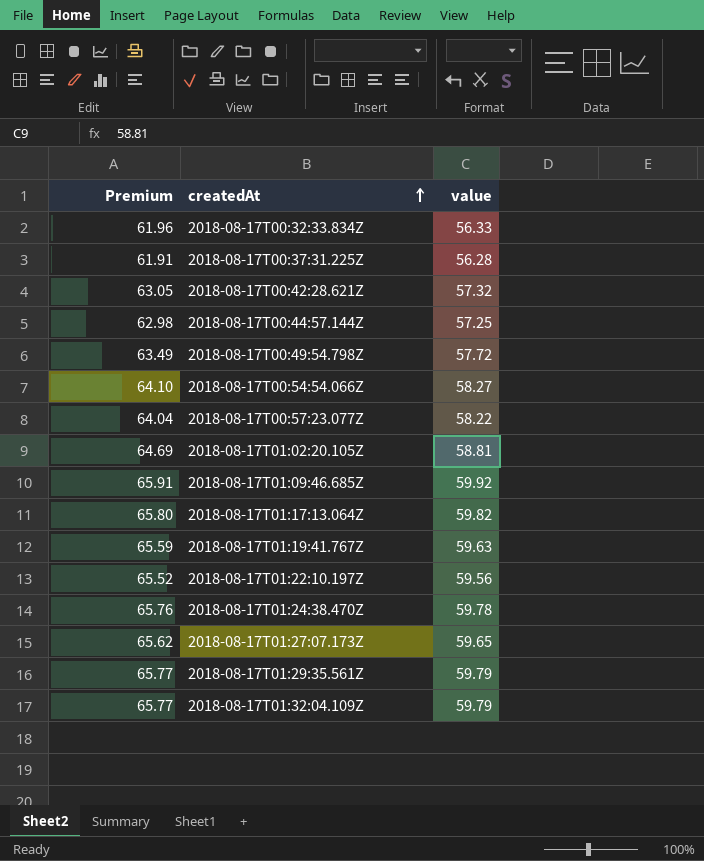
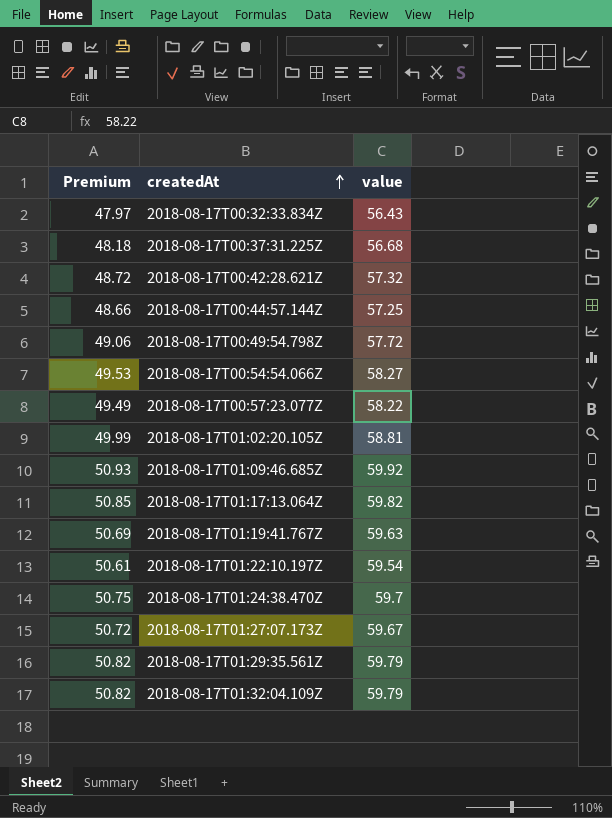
column Premium | formula: [value] * 1.1 -> [value] * 0.85
2018-08-17T00:32:33.834Z | value: 56.33 -> 56.43
2018-08-17T00:37:31.225Z | value: 56.28 -> 56.68
2018-08-17T01:22:10.197Z | value: 59.56 -> 59.54
2018-08-17T01:24:38.470Z | value: 59.78 -> 59.7
2018-08-17T01:27:07.173Z | value: 59.65 -> 59.67

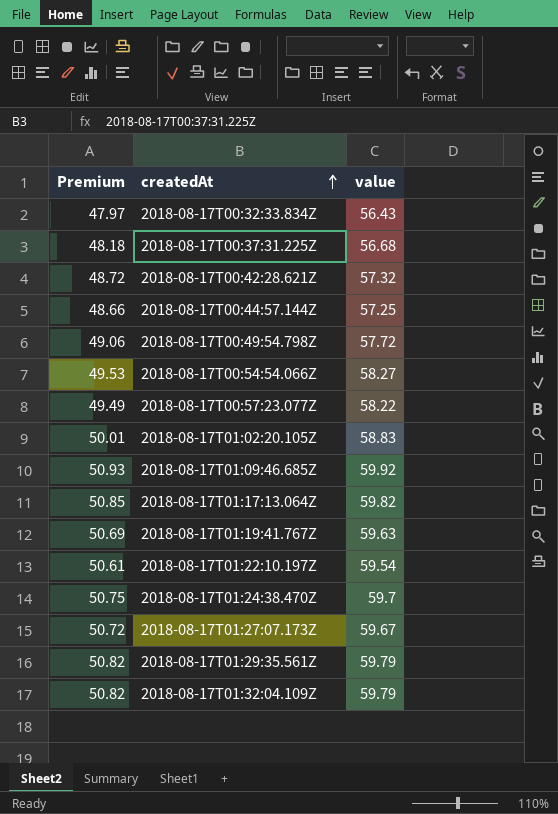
2018-08-17T01:02:20.105Z | Premium: 49.99 -> 50.01
2018-08-17T01:02:20.105Z | value: 58.81 -> 58.83

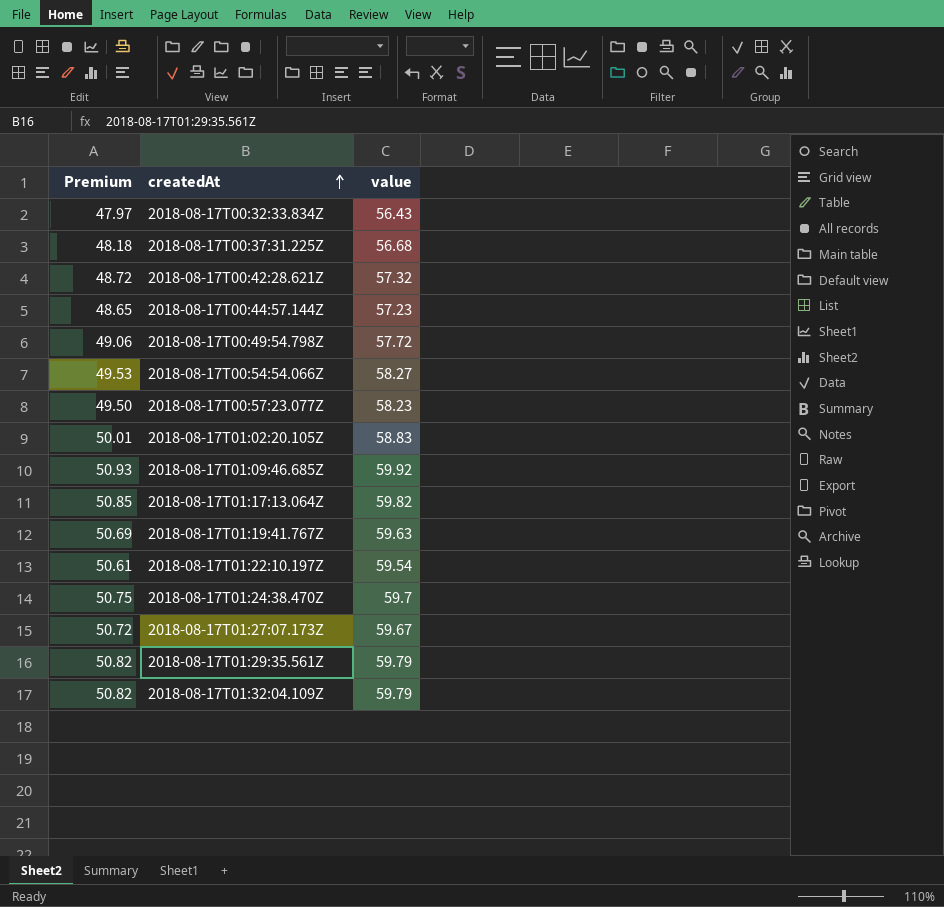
2018-08-17T00:44:57.144Z | Premium: 48.66 -> 48.65
2018-08-17T00:44:57.144Z | value: 57.25 -> 57.23
2018-08-17T00:57:23.077Z | Premium: 49.49 -> 49.50
2018-08-17T00:57:23.077Z | value: 58.22 -> 58.23

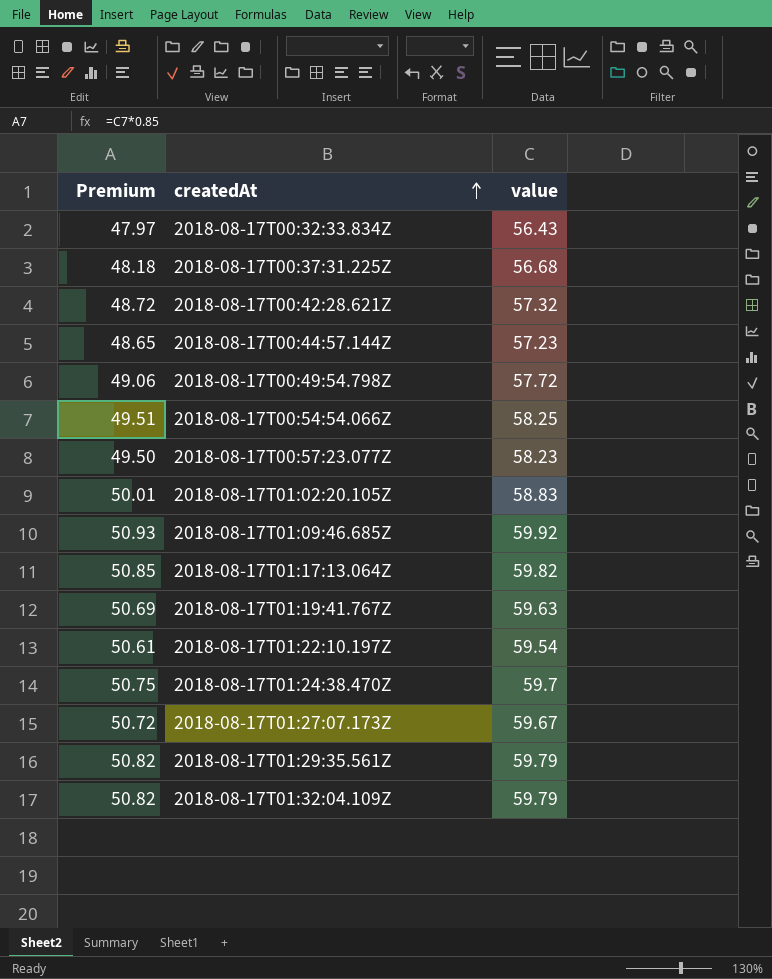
2018-08-17T00:54:54.066Z | Premium: 49.53 -> 49.51
2018-08-17T00:54:54.066Z | value: 58.27 -> 58.25

